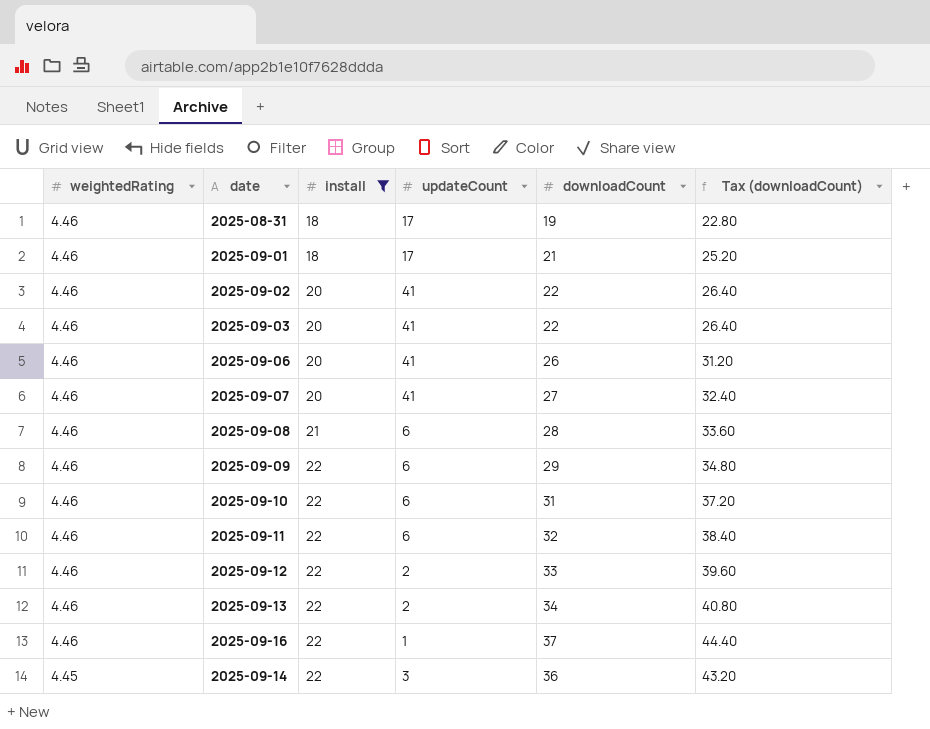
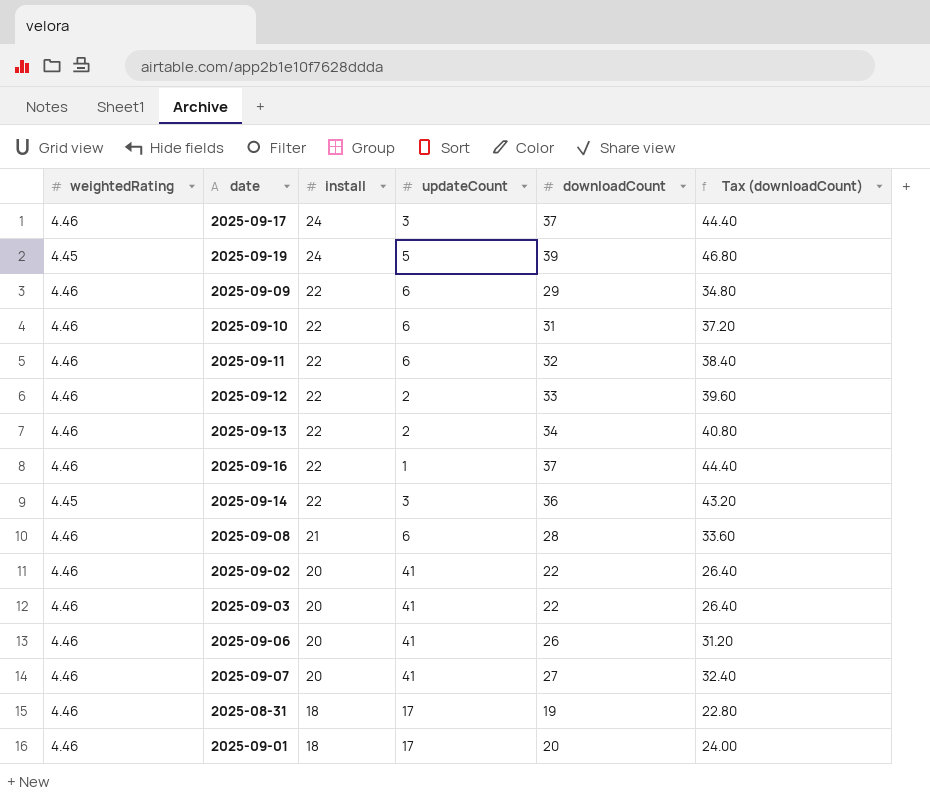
filter: install != 24 -> none
row order: weightedRating descending -> install descending
2025-09-01 | downloadCount: 21 -> 20
2025-09-01 | Tax (downloadCount): 25.20 -> 24.00

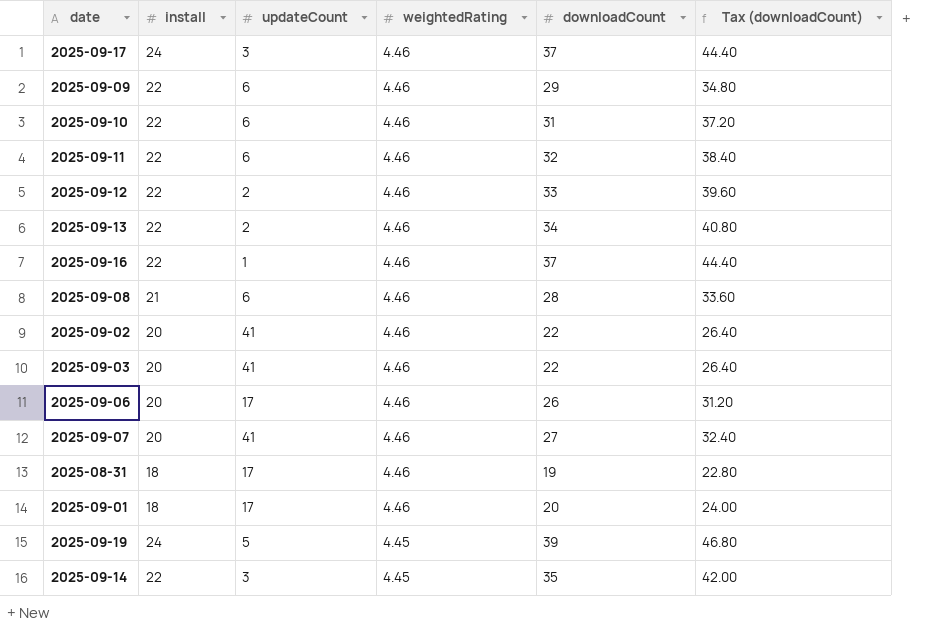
row order: install descending -> weightedRating descending
column weightedRating | position: 1 -> 4
2025-09-06 | updateCount: 41 -> 17
2025-09-14 | downloadCount: 36 -> 35
2025-09-14 | Tax (downloadCount): 43.20 -> 42.00

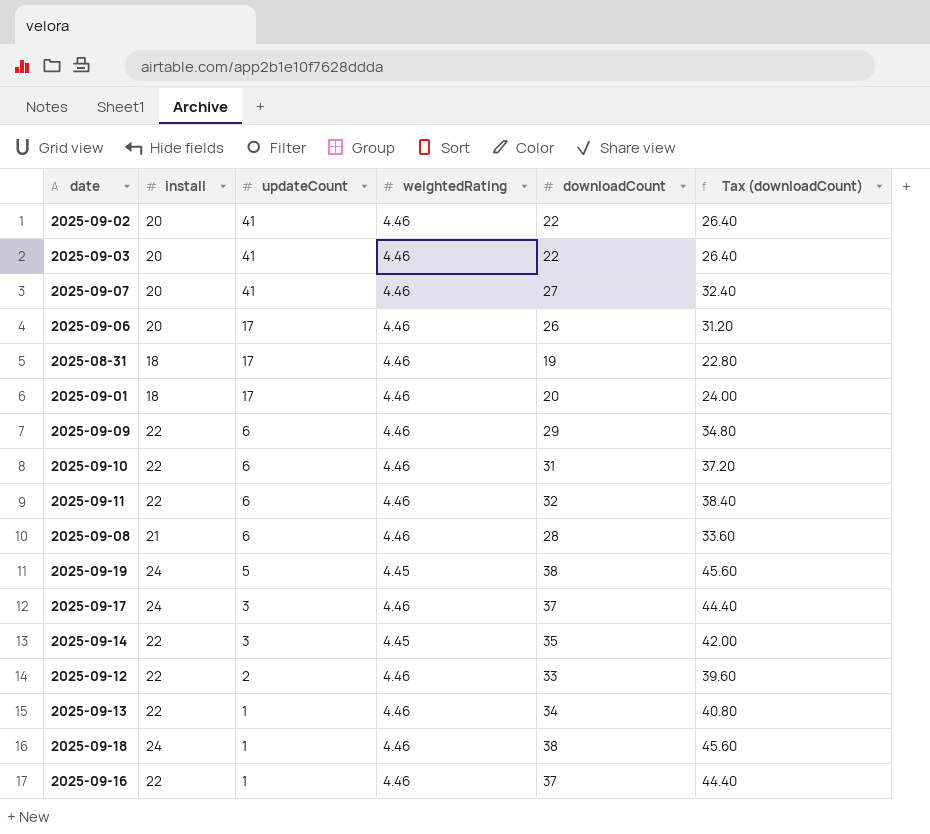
row order: weightedRating descending -> updateCount descending
2025-09-19 | downloadCount: 39 -> 38
2025-09-19 | Tax (downloadCount): 46.80 -> 45.60
2025-09-13 | updateCount: 2 -> 1
row 2025-09-18: none -> 24 | 1 | 4.46 | 38 | 45.60

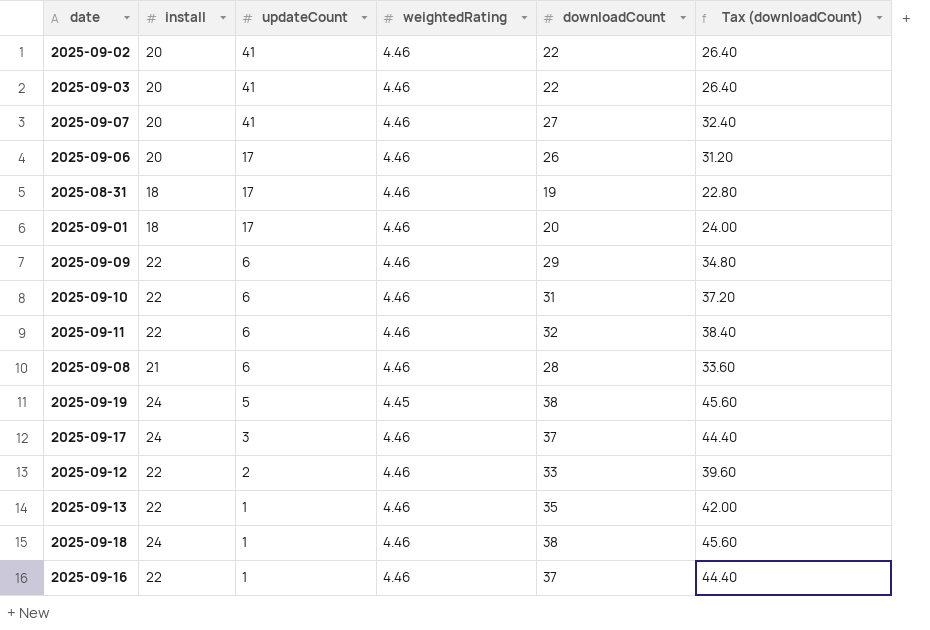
row 2025-09-14: 22 | 3 | 4.45 | 35 | 42.00 -> none
2025-09-13 | downloadCount: 34 -> 35
2025-09-13 | Tax (downloadCount): 40.80 -> 42.00

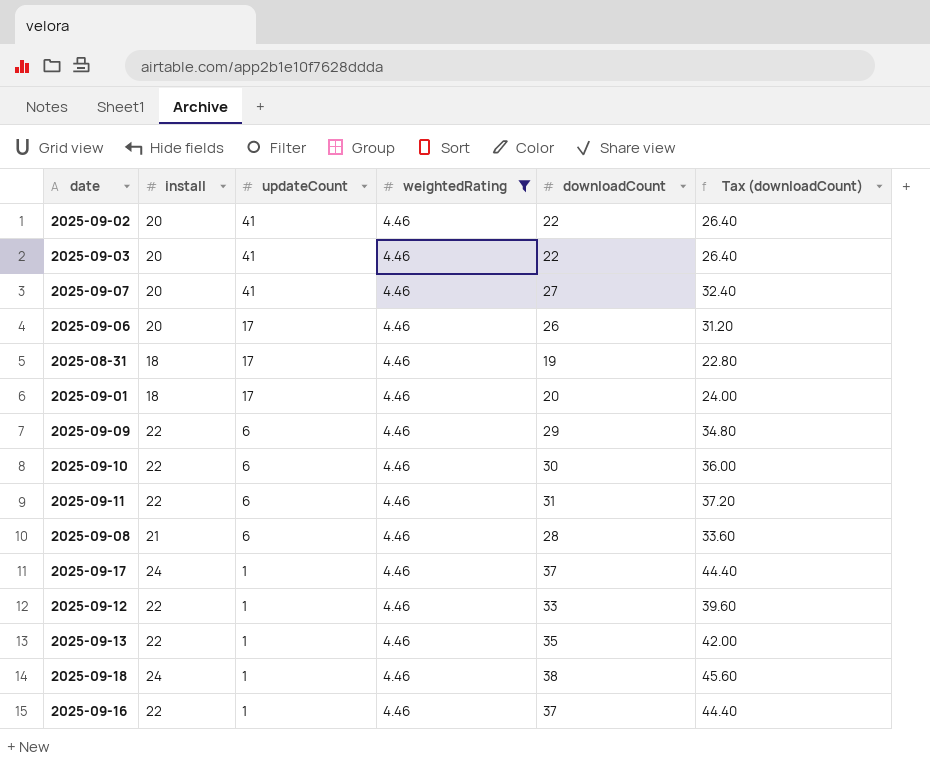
filter: none -> weightedRating = 4.46
2025-09-10 | downloadCount: 31 -> 30
2025-09-10 | Tax (downloadCount): 37.20 -> 36.00
2025-09-11 | downloadCount: 32 -> 31
2025-09-11 | Tax (downloadCount): 38.40 -> 37.20
2025-09-17 | updateCount: 3 -> 1
2025-09-12 | updateCount: 2 -> 1

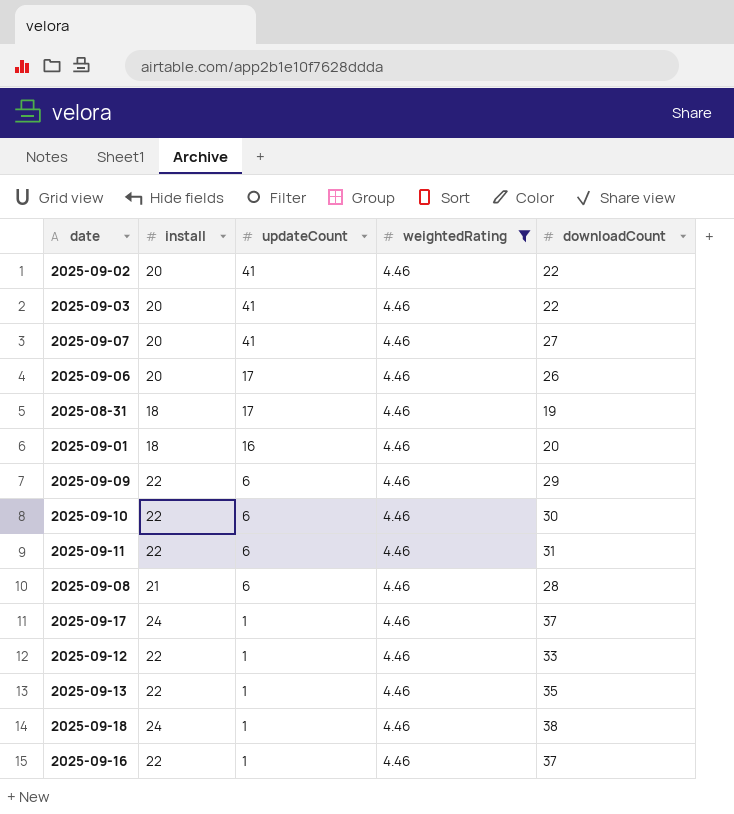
column Tax (downloadCount) | formula: [downloadCount] * 1.2 -> none
2025-09-01 | updateCount: 17 -> 16

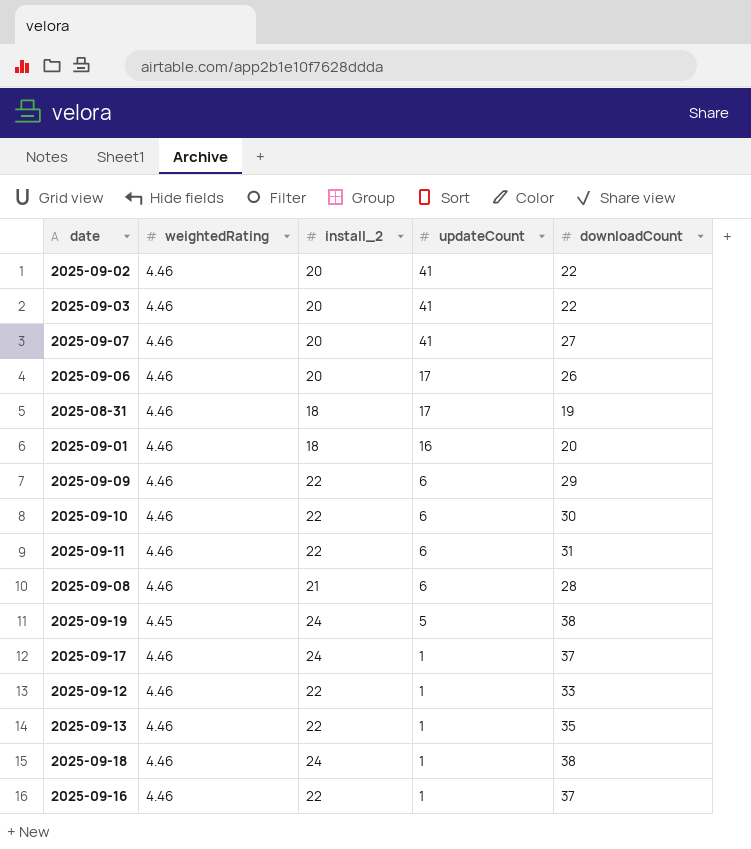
filter: weightedRating = 4.46 -> none
column weightedRating | position: 4 -> 2
column name: install -> install_2

